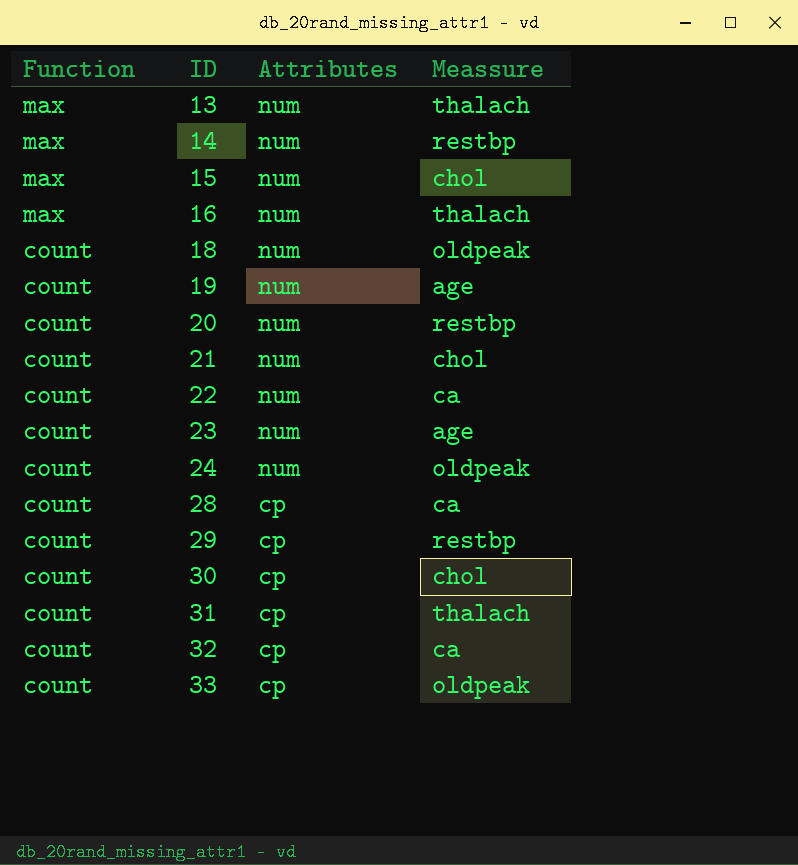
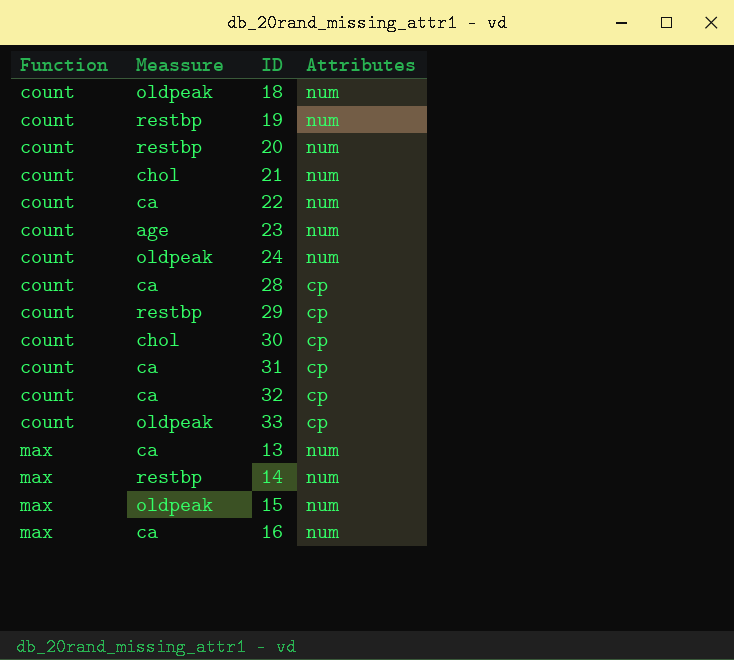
row order: Function descending -> Function ascending
column Meassure | position: 4 -> 2
19 | Meassure: age -> restbp
31 | Meassure: thalach -> ca
13 | Meassure: thalach -> ca
15 | Meassure: chol -> oldpeak
16 | Meassure: thalach -> ca

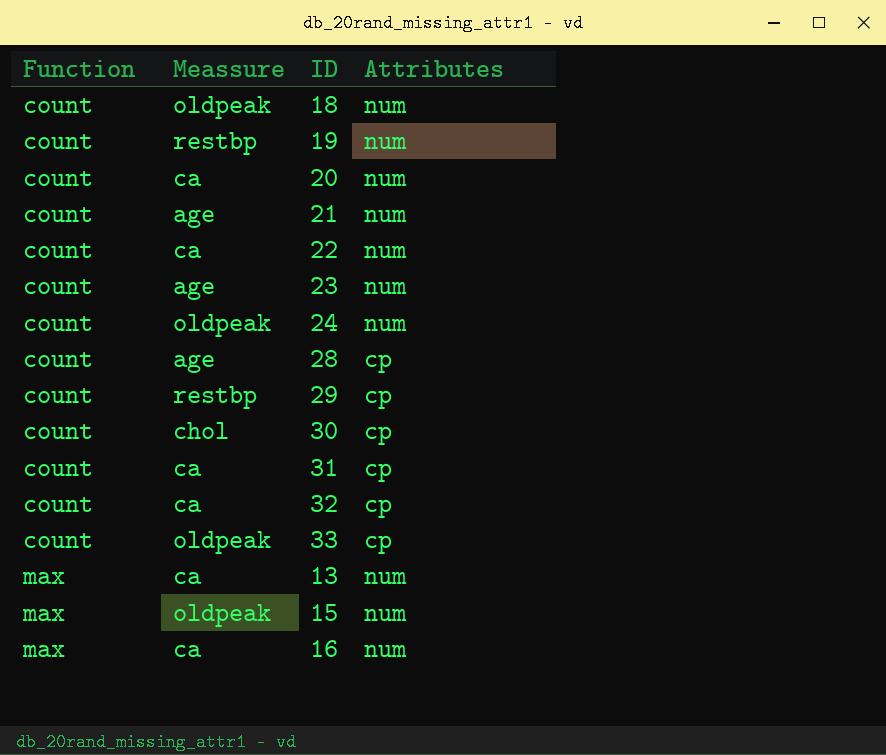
row 14: max | restbp | num -> none
20 | Meassure: restbp -> ca
21 | Meassure: chol -> age
28 | Meassure: ca -> age

